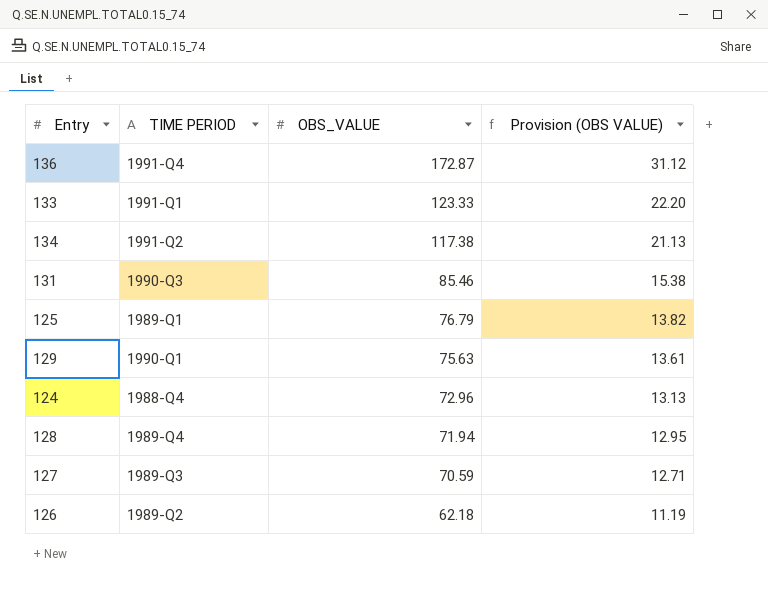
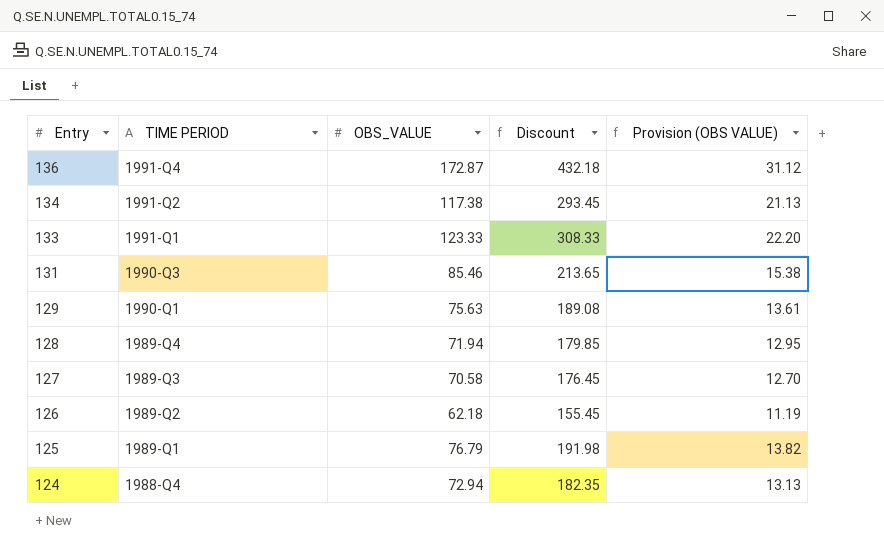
row order: OBS_VALUE descending -> Entry descending
column Discount | formula: none -> [OBS_VALUE] * 2.5
127 | OBS_VALUE: 70.59 -> 70.58
127 | Provision (OBS VALUE): 12.71 -> 12.70
124 | OBS_VALUE: 72.96 -> 72.94

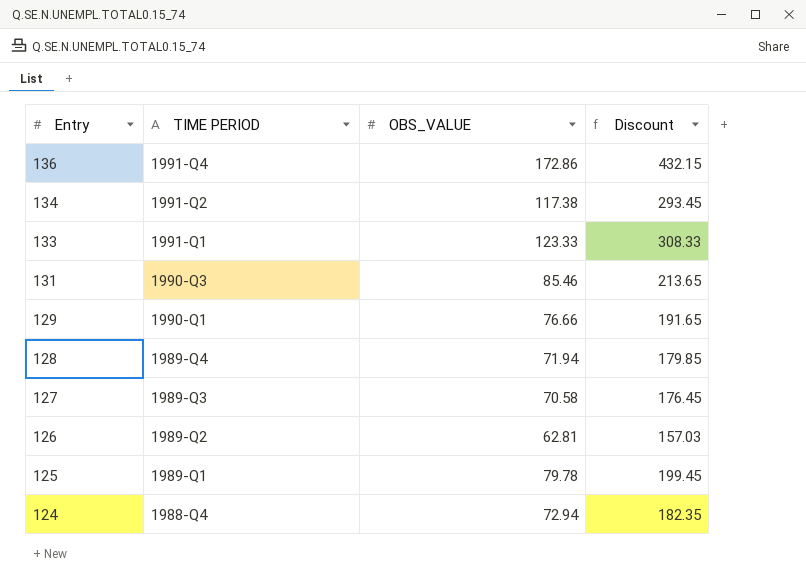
column Provision (OBS VALUE) | formula: [OBS_VALUE] * 0.18 -> none
136 | OBS_VALUE: 172.87 -> 172.86
136 | Discount: 432.18 -> 432.15
129 | OBS_VALUE: 75.63 -> 76.66
129 | Discount: 189.08 -> 191.65
126 | OBS_VALUE: 62.18 -> 62.81
126 | Discount: 155.45 -> 157.03
125 | OBS_VALUE: 76.79 -> 79.78
125 | Discount: 191.98 -> 199.45

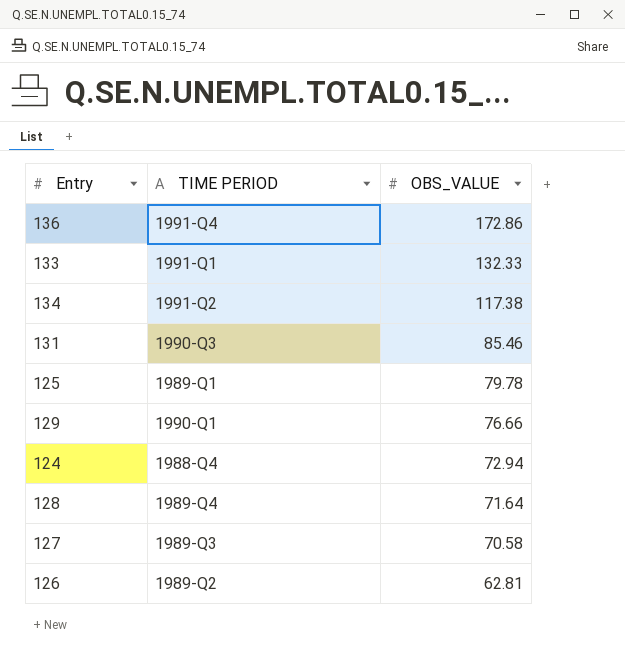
row order: Entry descending -> OBS_VALUE descending
column Discount | formula: [OBS_VALUE] * 2.5 -> none
133 | OBS_VALUE: 123.33 -> 132.33
128 | OBS_VALUE: 71.94 -> 71.64

